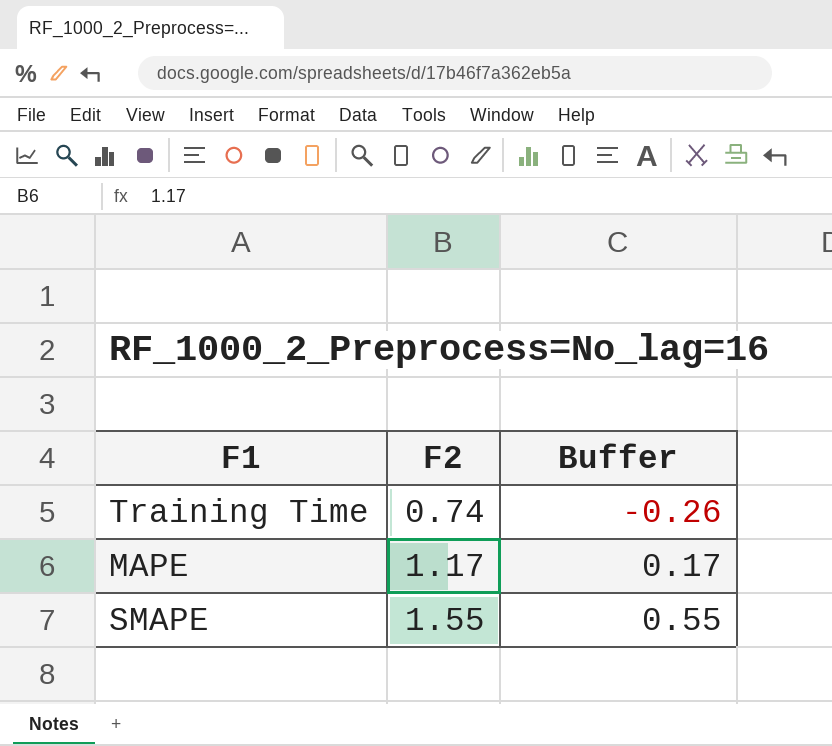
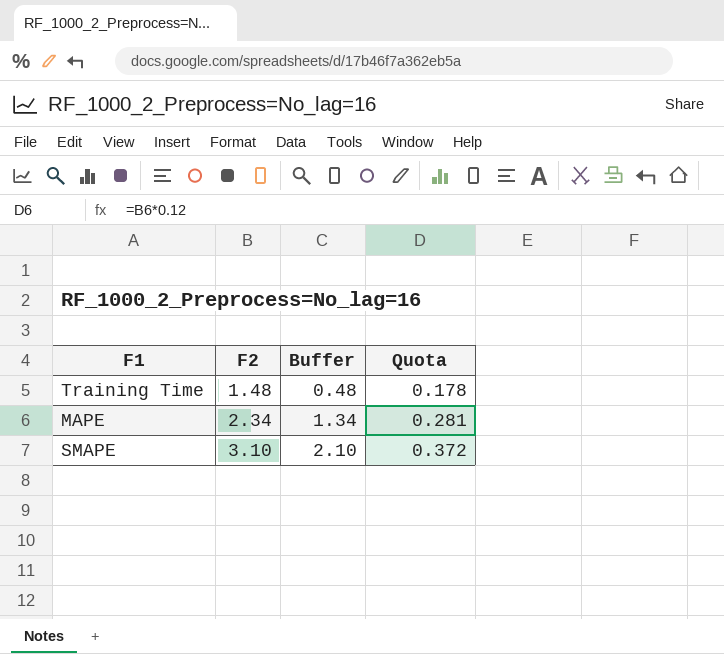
column Quota | formula: none -> [F2] * 0.12
Training Time | F2: 0.74 -> 1.48
Training Time | Buffer: -0.26 -> 0.48
MAPE | F2: 1.17 -> 2.34
MAPE | Buffer: 0.17 -> 1.34
SMAPE | F2: 1.55 -> 3.10
SMAPE | Buffer: 0.55 -> 2.10

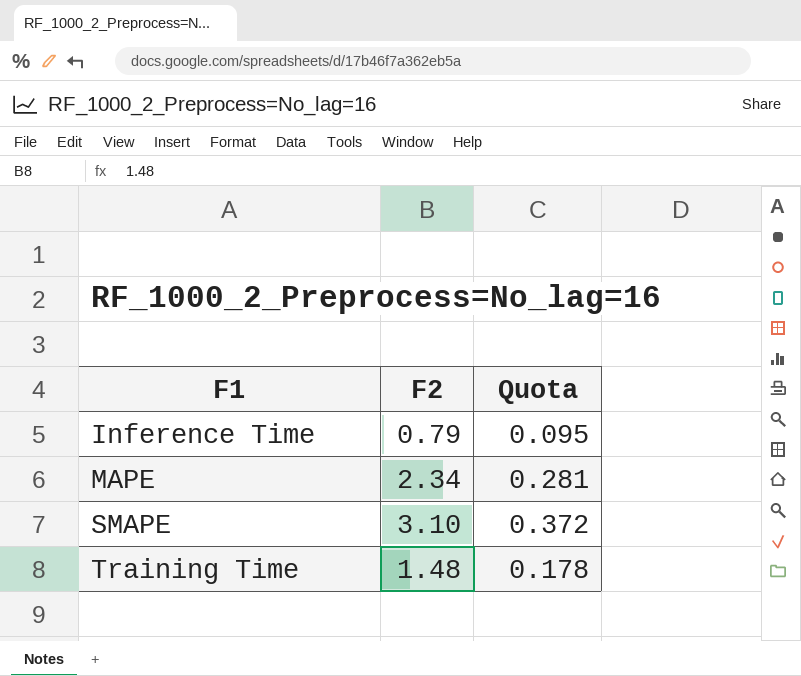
row order: F2 ascending -> F1 ascending
column Buffer | formula: [F2] - 1 -> none
row Inference Time: none -> 0.79 | 0.095

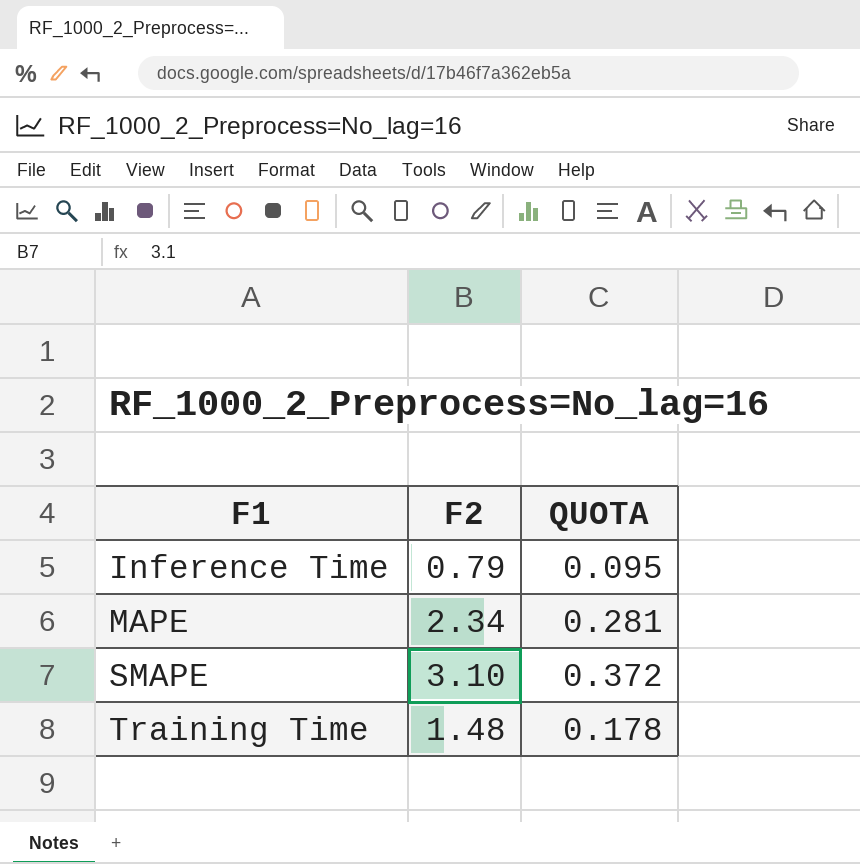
column name: Quota -> QUOTA

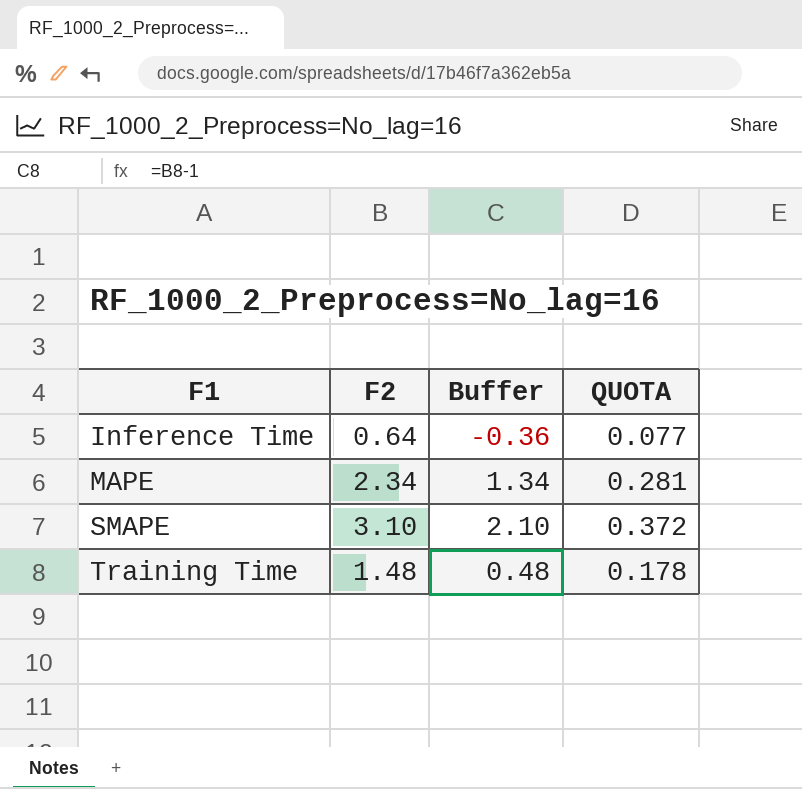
column Buffer | formula: none -> [F2] - 1
Inference Time | F2: 0.79 -> 0.64
Inference Time | QUOTA: 0.095 -> 0.077

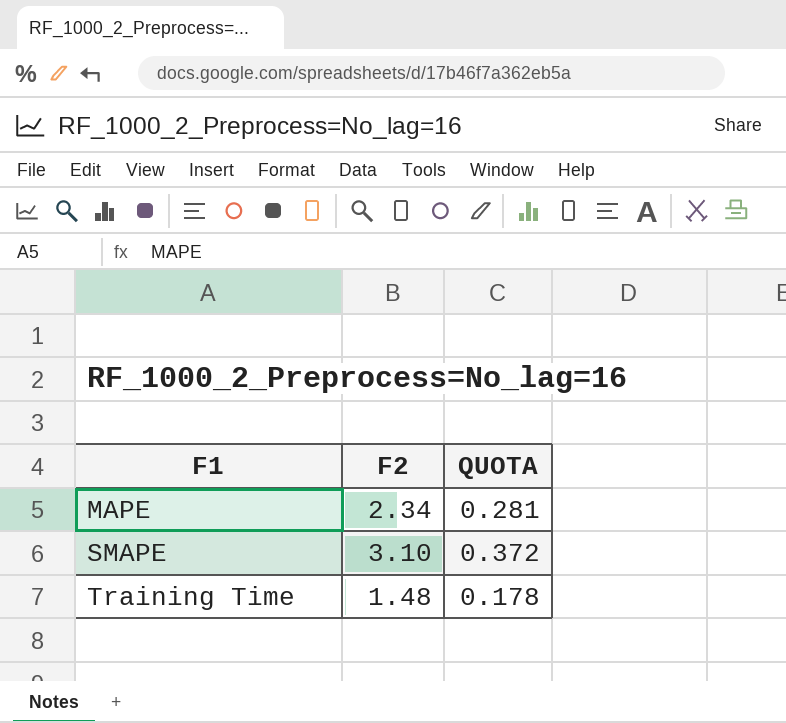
column Buffer | formula: [F2] - 1 -> none
row Inference Time: 0.64 | -0.36 | 0.077 -> none

